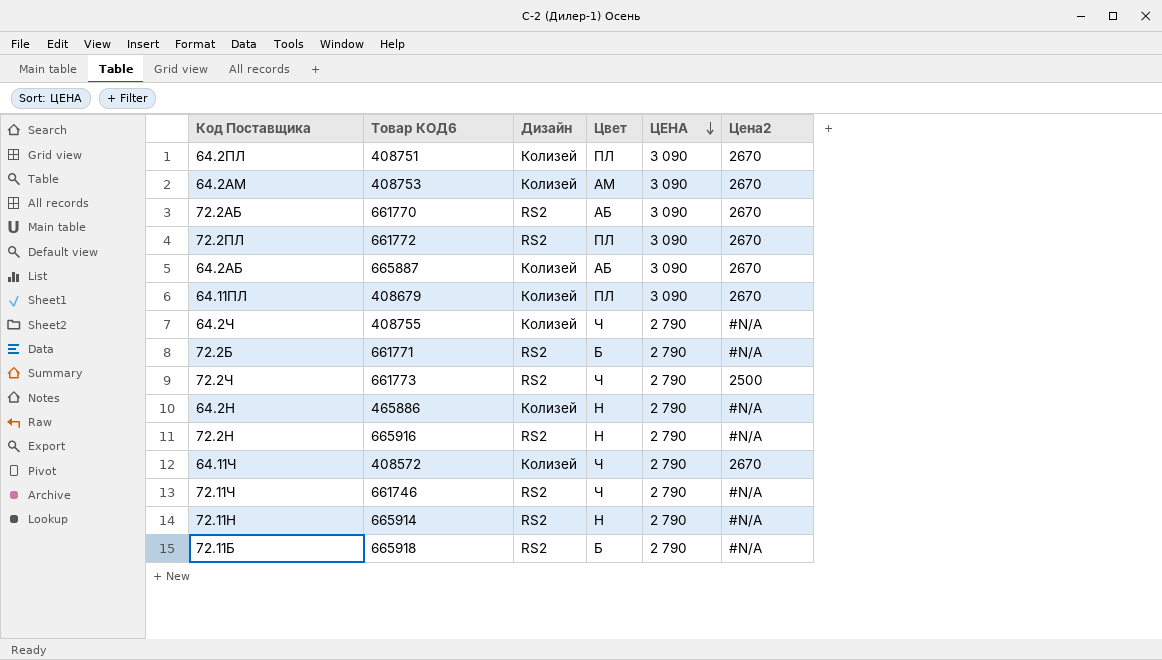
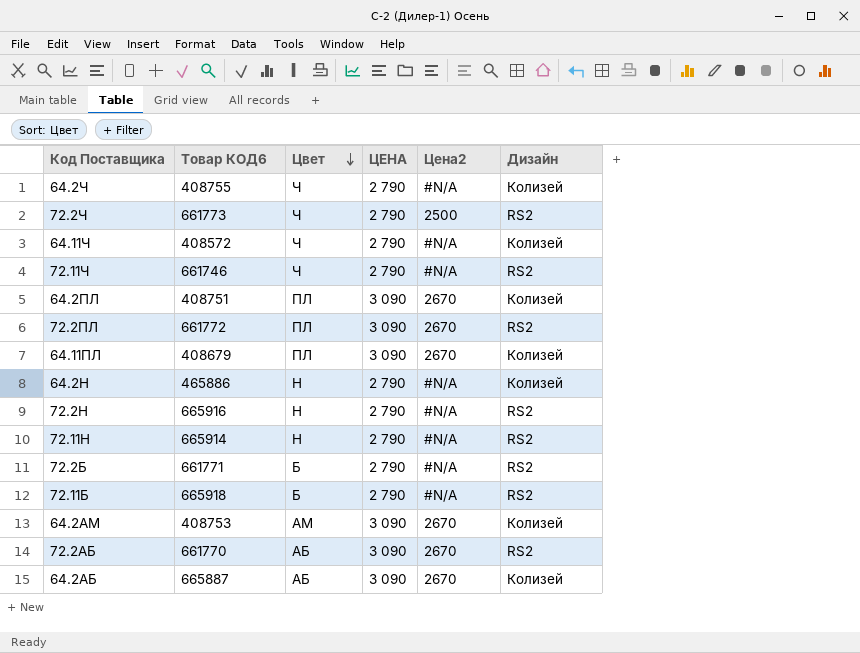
row order: ЦЕНА descending -> Цвет descending
column Дизайн | position: 3 -> 6
64.11Ч | Цена2: 2670 -> #N/A

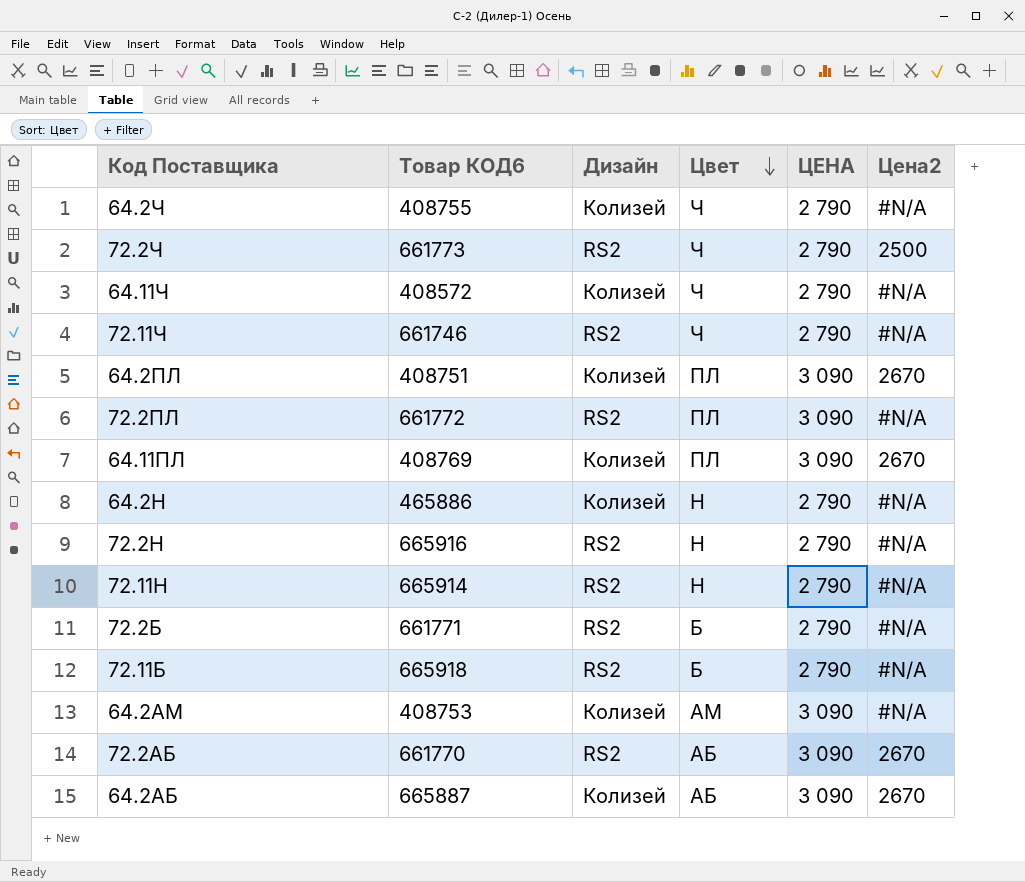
column Дизайн | position: 6 -> 3
72.2ПЛ | Цена2: 2670 -> #N/A
64.11ПЛ | Товар КОД6: 408679 -> 408769
64.2АМ | Цена2: 2670 -> #N/A

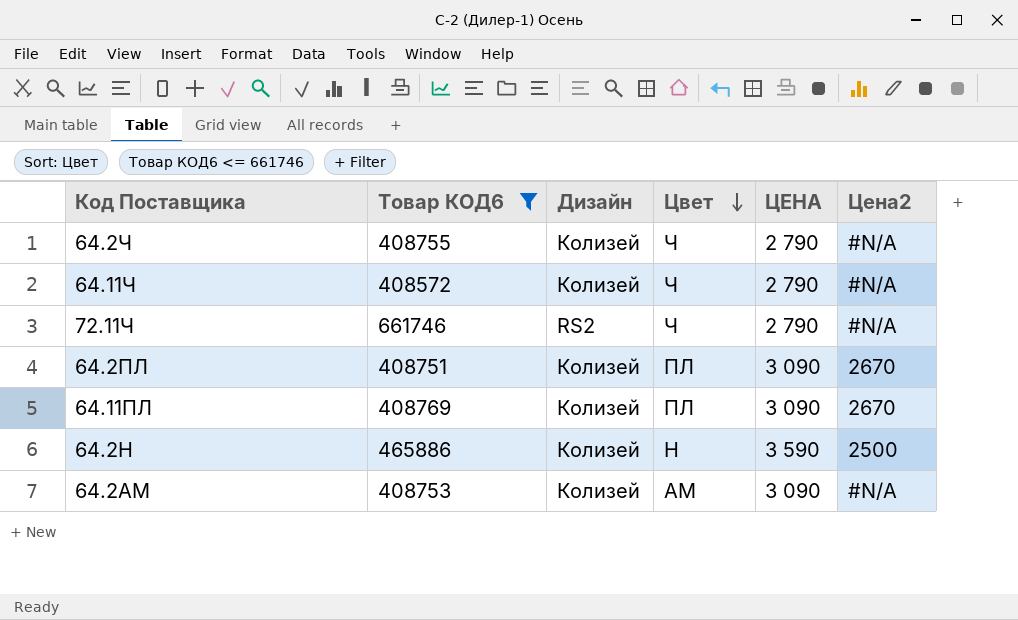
filter: none -> Товар КОД6 <= 661746
64.2Н | ЦЕНА: 2 790 -> 3 590
64.2Н | Цена2: #N/A -> 2500

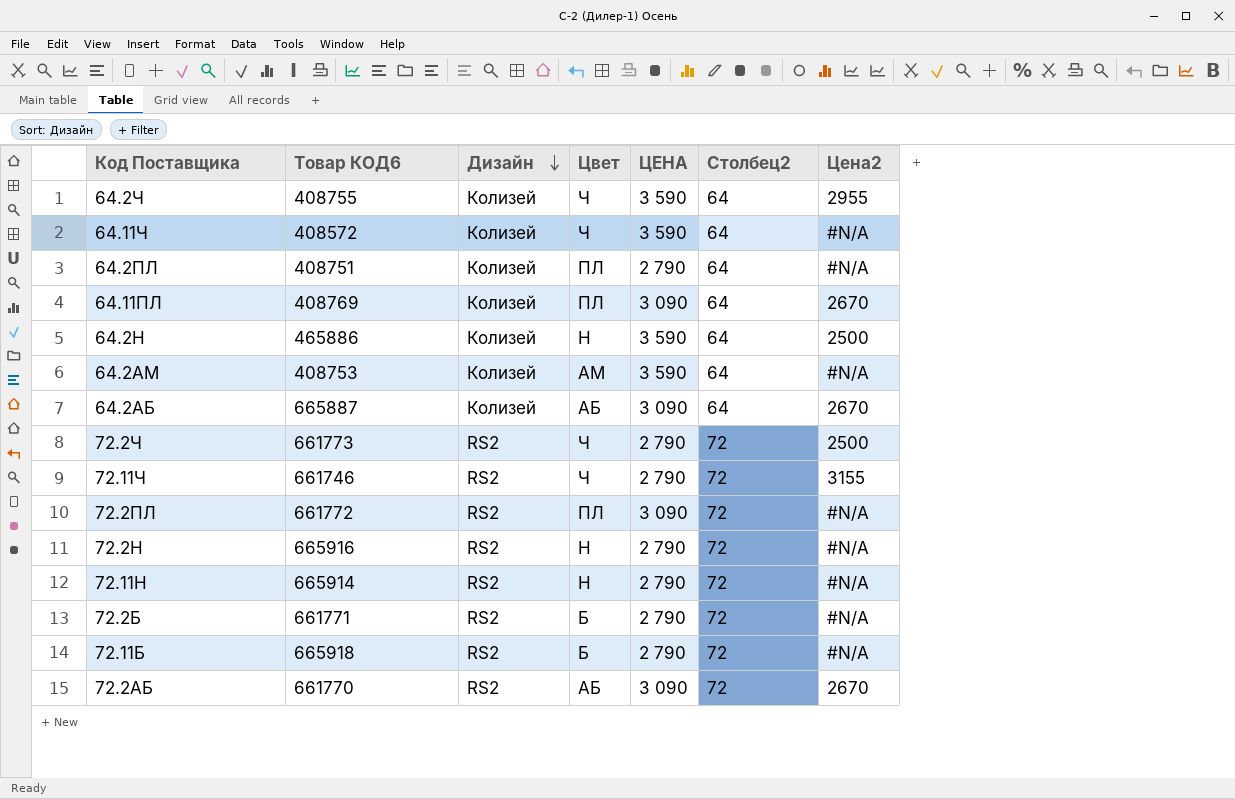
filter: Товар КОД6 <= 661746 -> none
row order: Цвет descending -> Дизайн descending
column Столбец2 | position: none -> 6
64.2Ч | ЦЕНА: 2 790 -> 3 590
64.2Ч | Цена2: #N/A -> 2955
64.11Ч | ЦЕНА: 2 790 -> 3 590
64.2ПЛ | ЦЕНА: 3 090 -> 2 790
64.2ПЛ | Цена2: 2670 -> #N/A
64.2АМ | ЦЕНА: 3 090 -> 3 590
72.11Ч | Цена2: #N/A -> 3155

